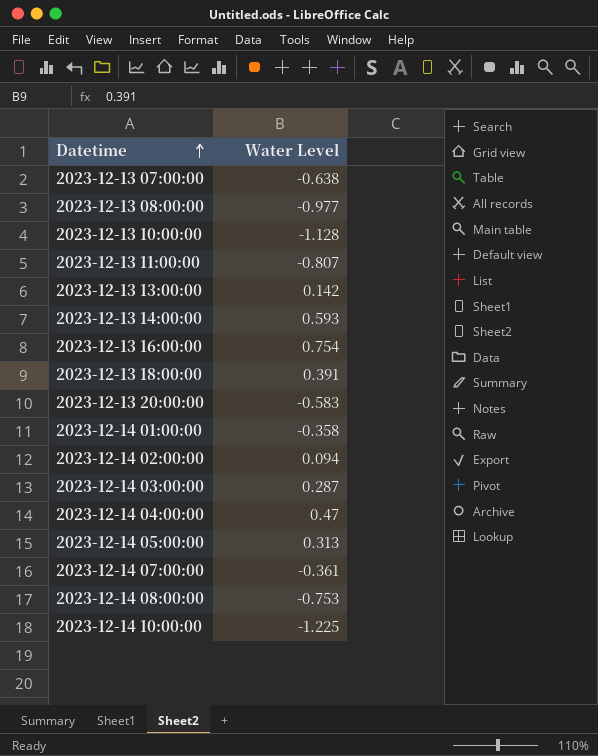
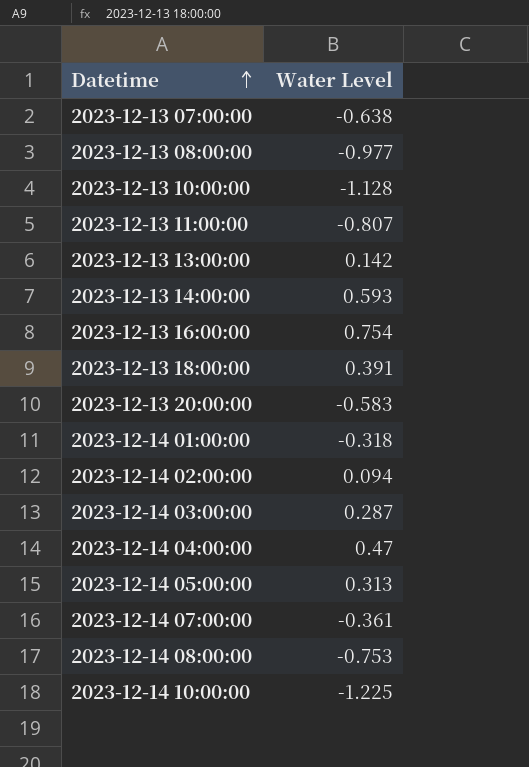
2023-12-14 01:00:00 | Water Level: -0.358 -> -0.318

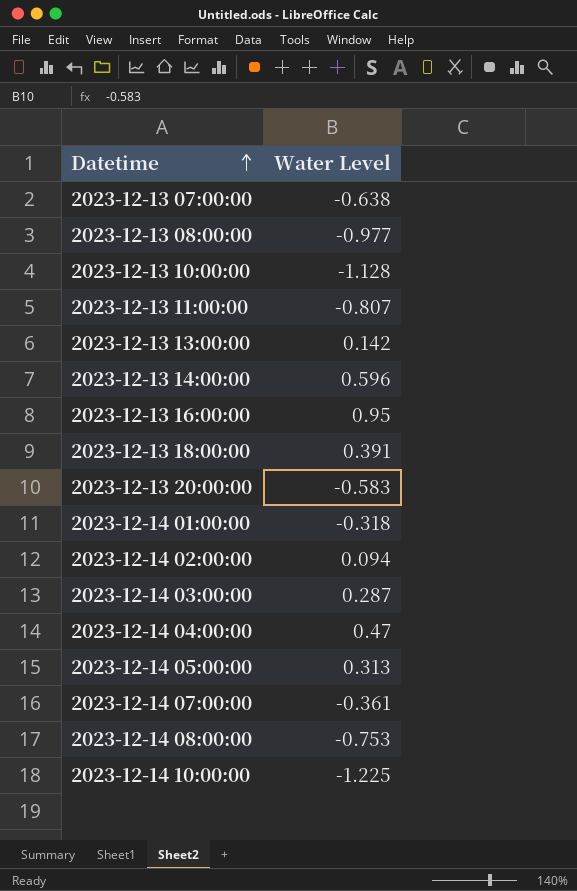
2023-12-13 14:00:00 | Water Level: 0.593 -> 0.596
2023-12-13 16:00:00 | Water Level: 0.754 -> 0.95

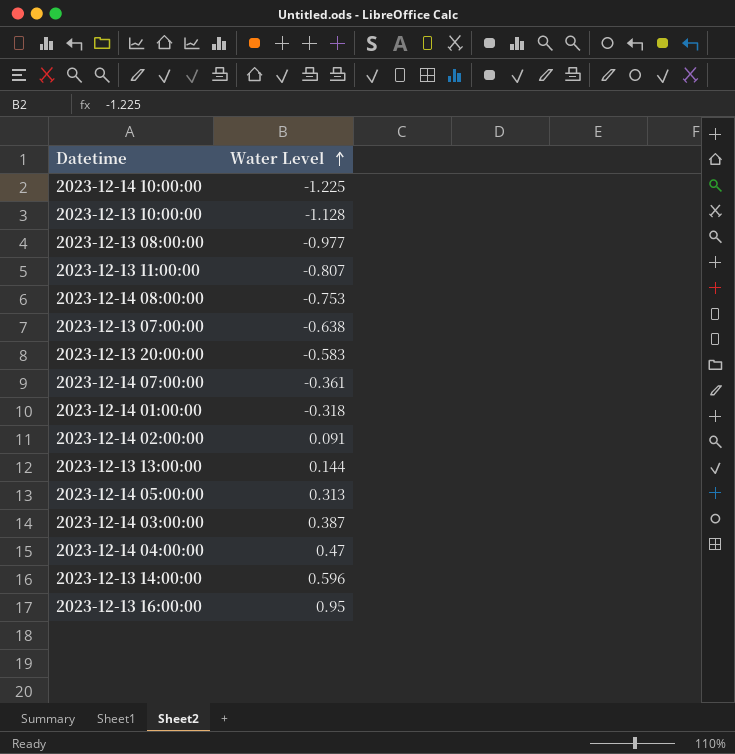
row order: Datetime ascending -> Water Level ascending
row 2023-12-13 18:00:00: 0.391 -> none
2023-12-14 02:00:00 | Water Level: 0.094 -> 0.091
2023-12-13 13:00:00 | Water Level: 0.142 -> 0.144
2023-12-14 03:00:00 | Water Level: 0.287 -> 0.387

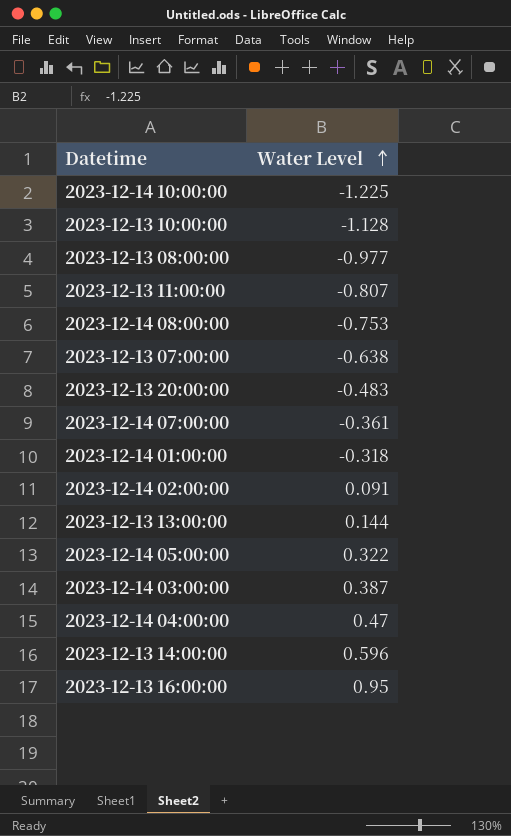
2023-12-13 20:00:00 | Water Level: -0.583 -> -0.483
2023-12-14 05:00:00 | Water Level: 0.313 -> 0.322

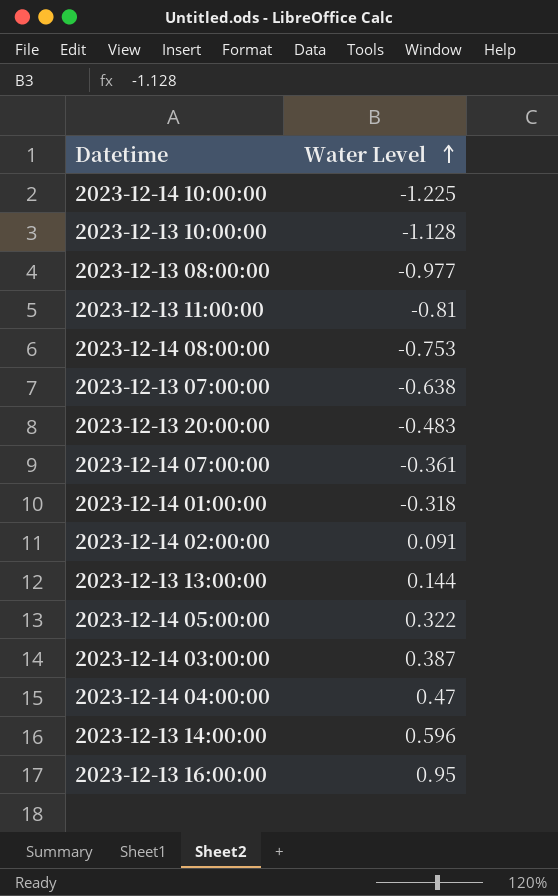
2023-12-13 11:00:00 | Water Level: -0.807 -> -0.81

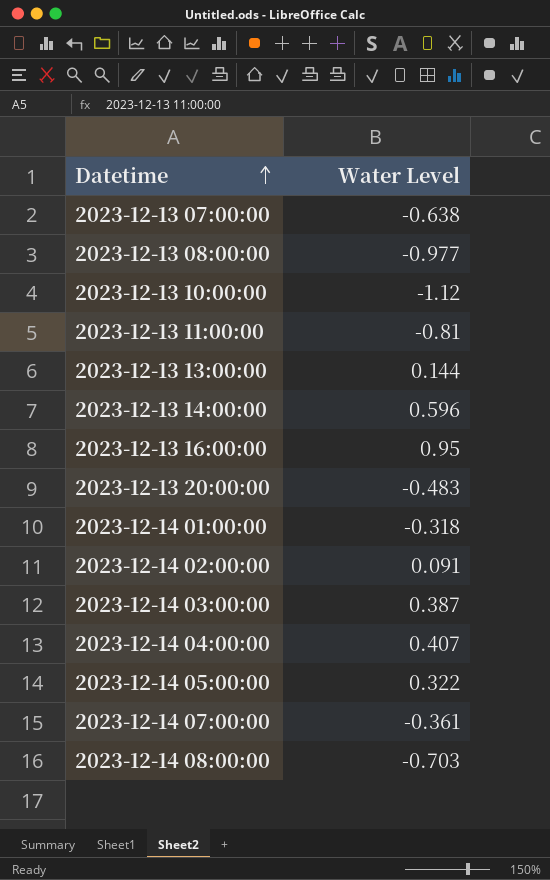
row order: Water Level ascending -> Datetime ascending
row 2023-12-14 10:00:00: -1.225 -> none
2023-12-13 10:00:00 | Water Level: -1.128 -> -1.12
2023-12-14 04:00:00 | Water Level: 0.47 -> 0.407
2023-12-14 08:00:00 | Water Level: -0.753 -> -0.703

